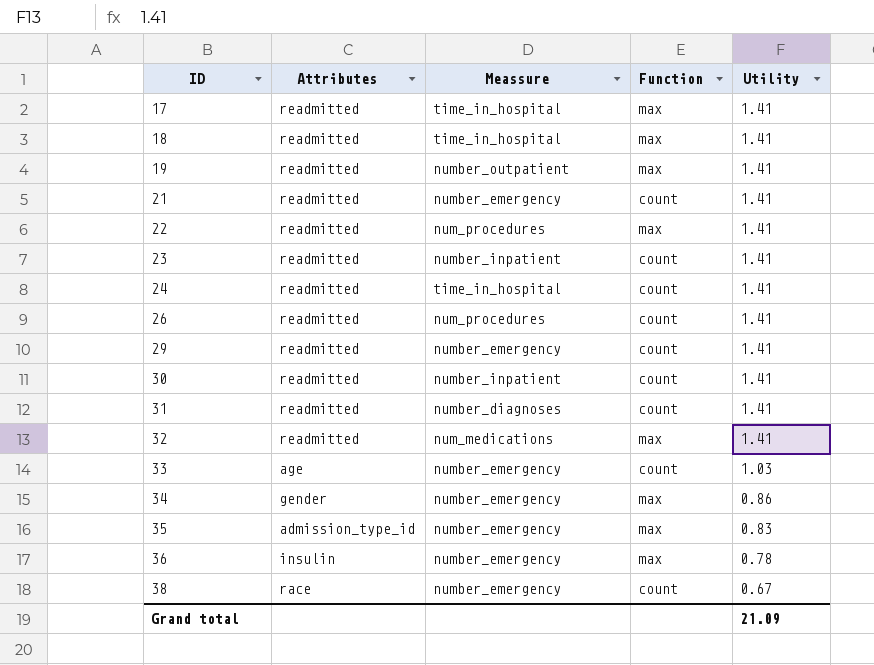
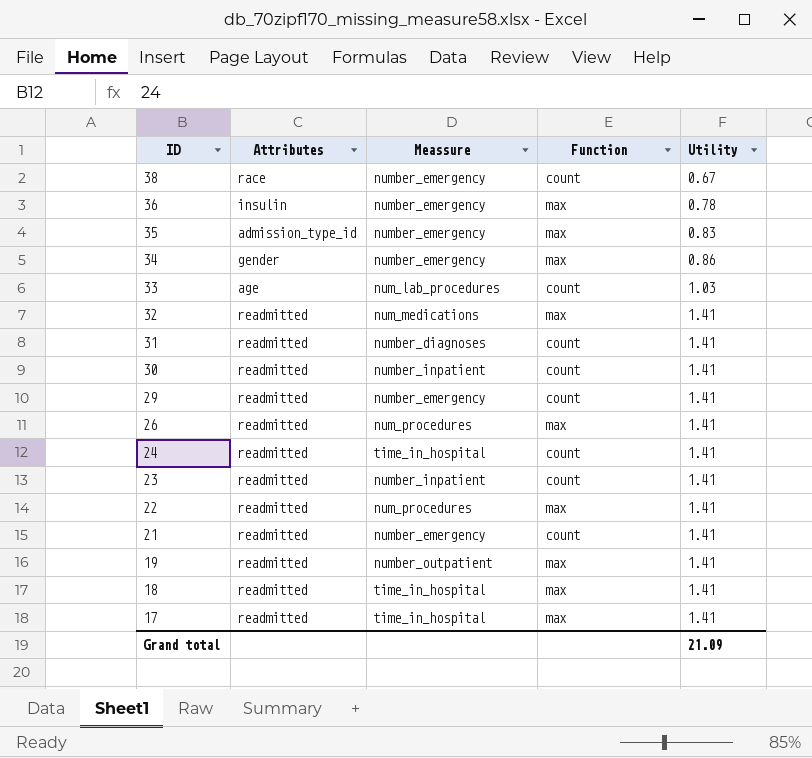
row order: ID ascending -> ID descending
33 | Meassure: number_emergency -> num_lab_procedures
26 | Function: count -> max

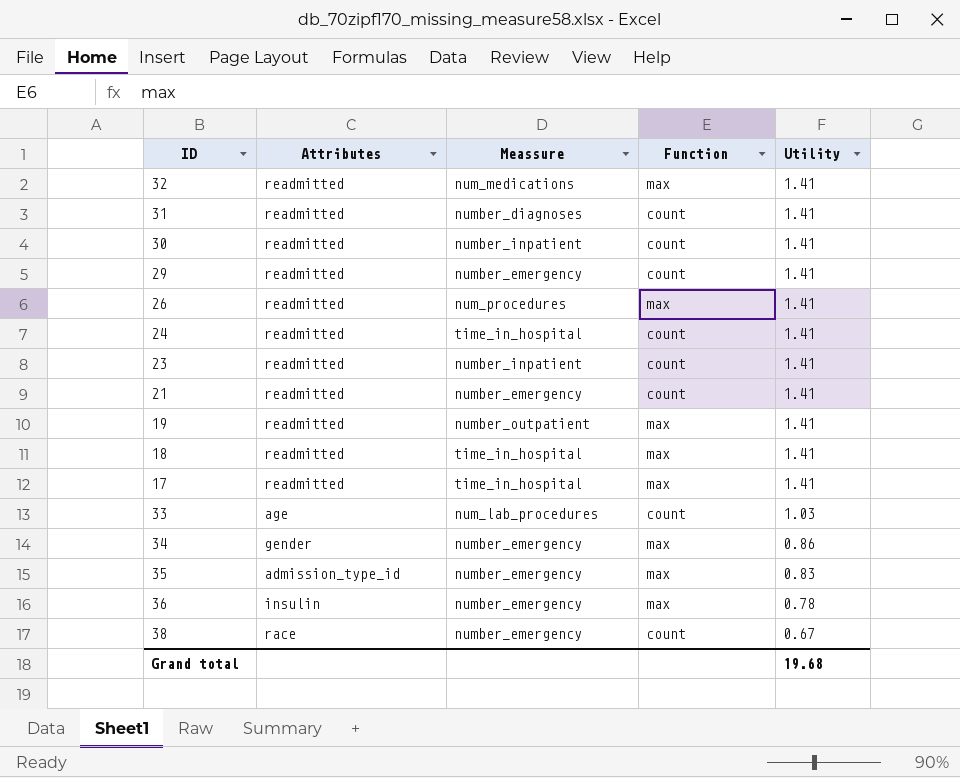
row order: ID descending -> Utility descending
row 22: readmitted | num_procedures | max | 1.41 -> none
Grand total | Utility: 21.09 -> 19.68

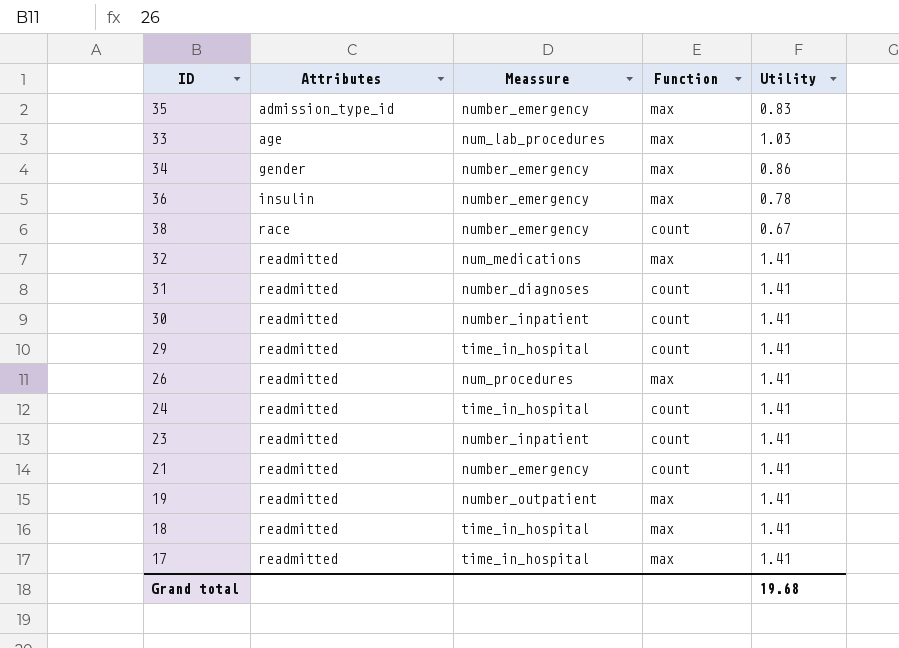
row order: Utility descending -> Attributes ascending
33 | Function: count -> max
29 | Meassure: number_emergency -> time_in_hospital

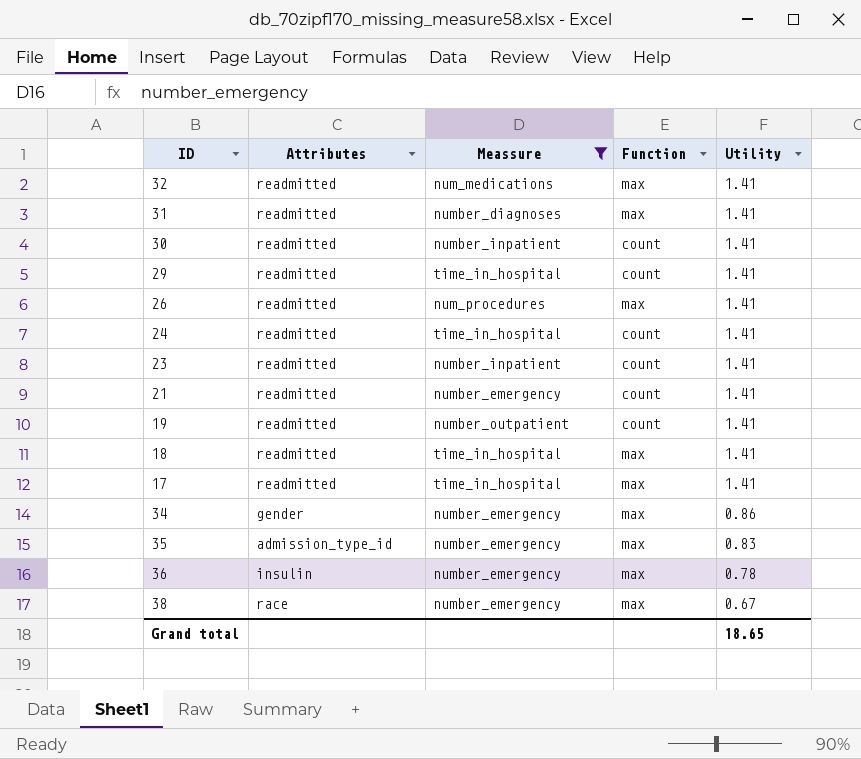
filter: none -> Meassure != num_lab_procedures
row order: Attributes ascending -> Utility descending
31 | Function: count -> max
19 | Function: max -> count
38 | Function: count -> max
Grand total | Utility: 19.68 -> 18.65

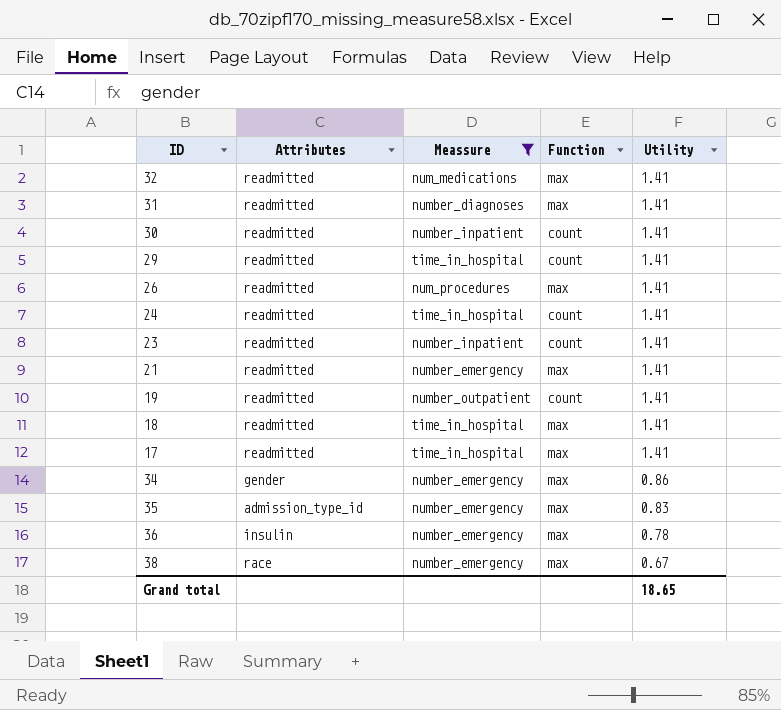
21 | Function: count -> max

